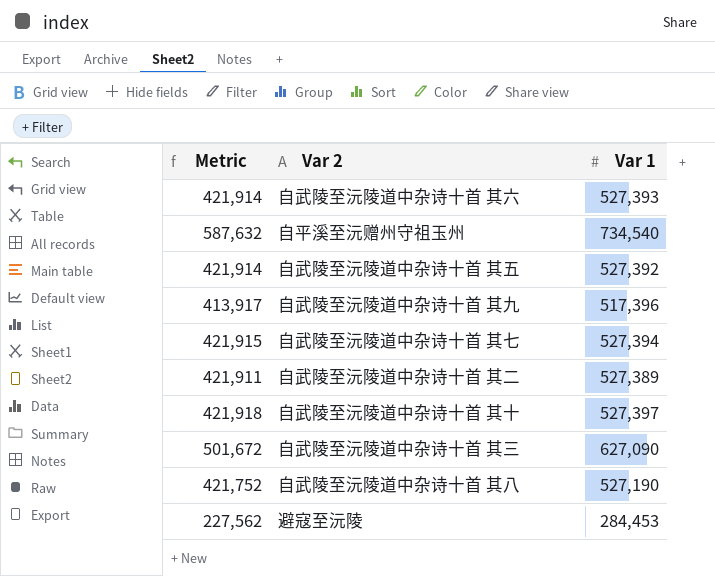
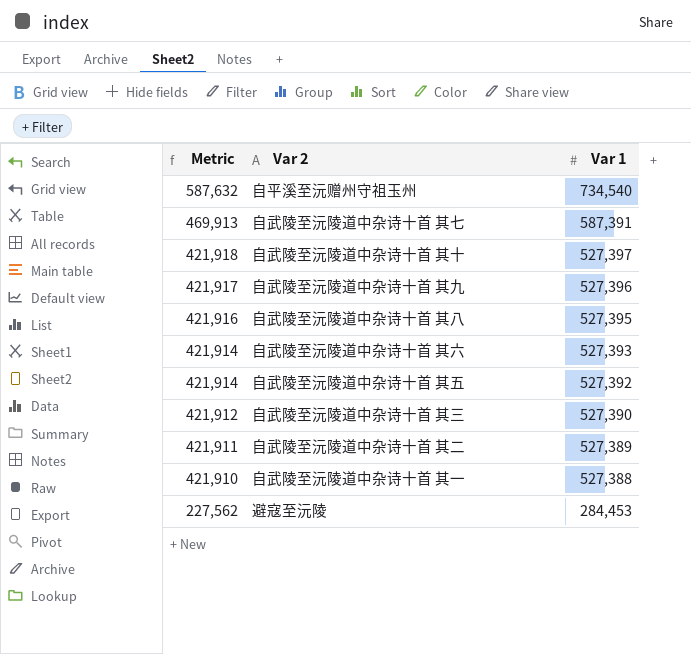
row order: none -> Metric descending
自武陵至沅陵道中杂诗十首 其七 | Metric: 421,915 -> 469,913
自武陵至沅陵道中杂诗十首 其七 | Var 1: 527,394 -> 587,391
自武陵至沅陵道中杂诗十首 其九 | Metric: 413,917 -> 421,917
自武陵至沅陵道中杂诗十首 其九 | Var 1: 517,396 -> 527,396
自武陵至沅陵道中杂诗十首 其八 | Metric: 421,752 -> 421,916
自武陵至沅陵道中杂诗十首 其八 | Var 1: 527,190 -> 527,395
自武陵至沅陵道中杂诗十首 其三 | Metric: 501,672 -> 421,912
自武陵至沅陵道中杂诗十首 其三 | Var 1: 627,090 -> 527,390
row 自武陵至沅陵道中杂诗十首 其一: none -> 421,910 | 527,388

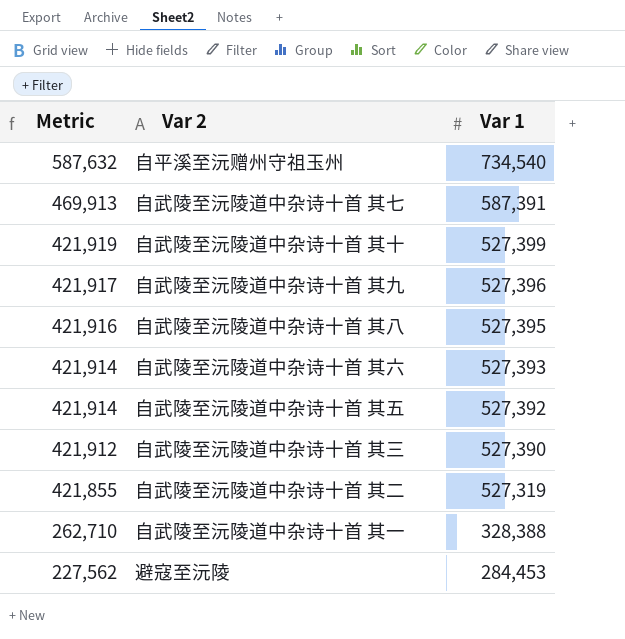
自武陵至沅陵道中杂诗十首 其十 | Metric: 421,918 -> 421,919
自武陵至沅陵道中杂诗十首 其十 | Var 1: 527,397 -> 527,399
自武陵至沅陵道中杂诗十首 其二 | Metric: 421,911 -> 421,855
自武陵至沅陵道中杂诗十首 其二 | Var 1: 527,389 -> 527,319
自武陵至沅陵道中杂诗十首 其一 | Metric: 421,910 -> 262,710
自武陵至沅陵道中杂诗十首 其一 | Var 1: 527,388 -> 328,388

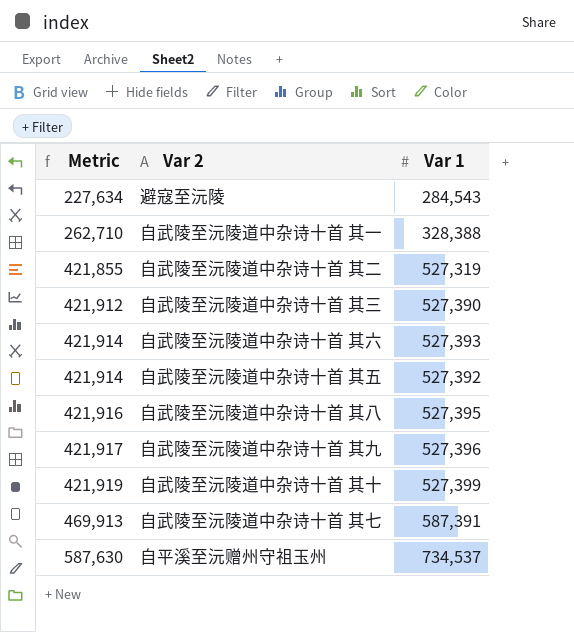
row order: Metric descending -> Metric ascending
避寇至沅陵 | Metric: 227,562 -> 227,634
避寇至沅陵 | Var 1: 284,453 -> 284,543
自平溪至沅赠州守祖玉州 | Metric: 587,632 -> 587,630
自平溪至沅赠州守祖玉州 | Var 1: 734,540 -> 734,537

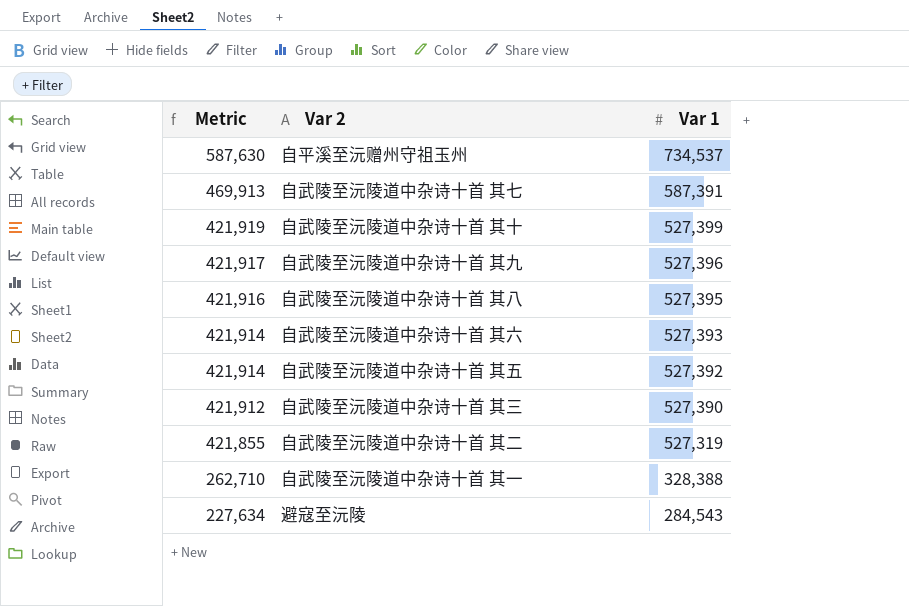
row order: Metric ascending -> Metric descending

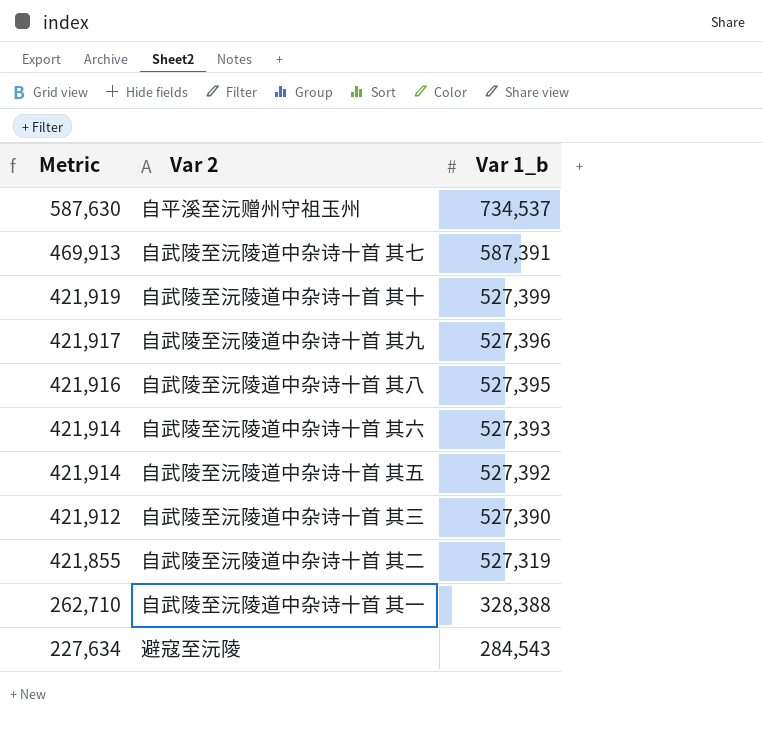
column name: Var 1 -> Var 1_b

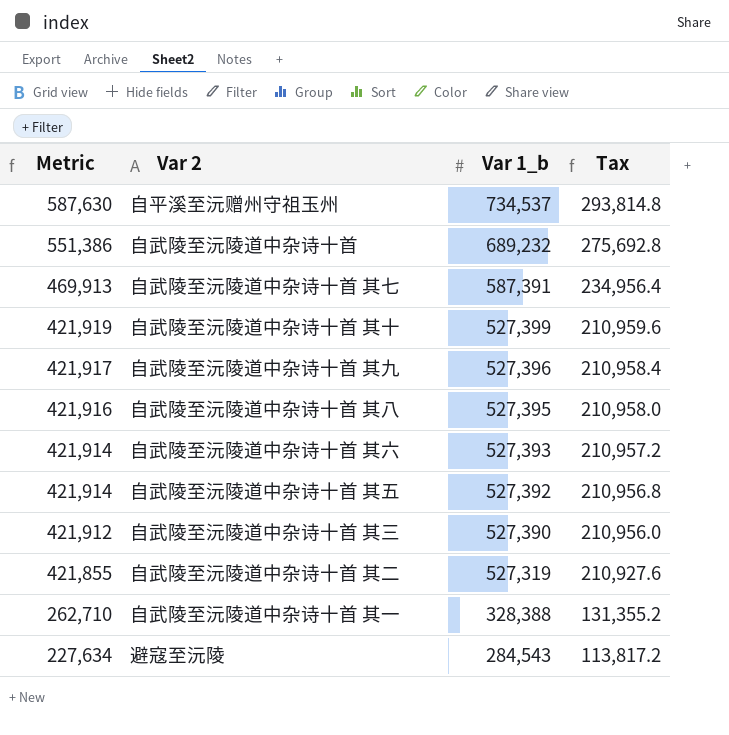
column Tax | formula: none -> [Var 1_b] * 0.4
row 自武陵至沅陵道中杂诗十首: none -> 551,386 | 689,232 | 275,692.8

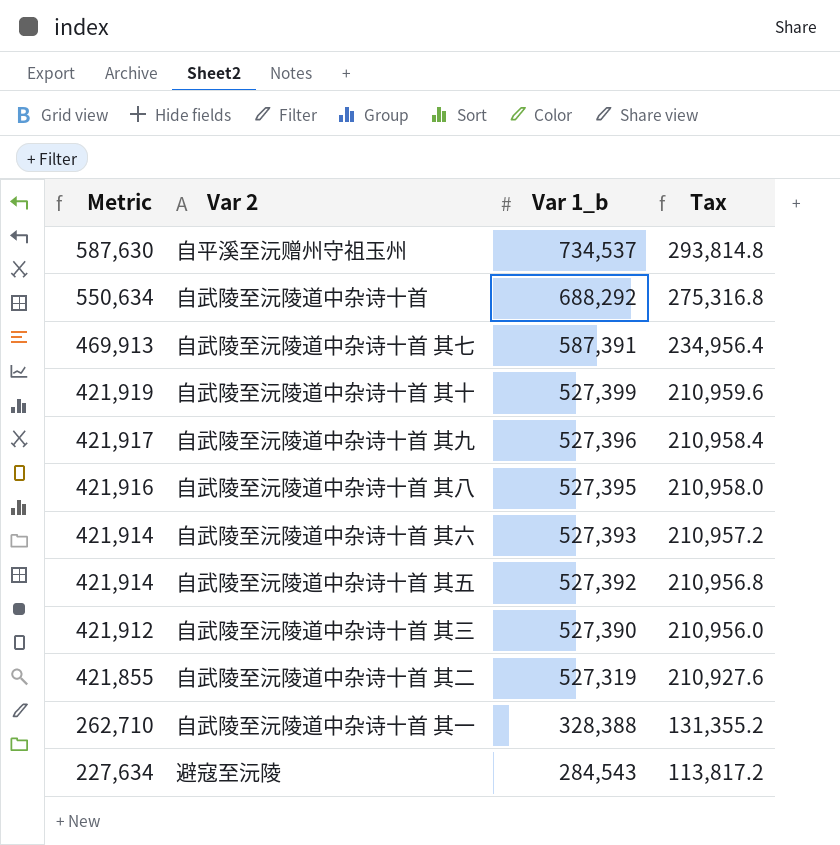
自武陵至沅陵道中杂诗十首 | Metric: 551,386 -> 550,634
自武陵至沅陵道中杂诗十首 | Var 1_b: 689,232 -> 688,292
自武陵至沅陵道中杂诗十首 | Tax: 275,692.8 -> 275,316.8

